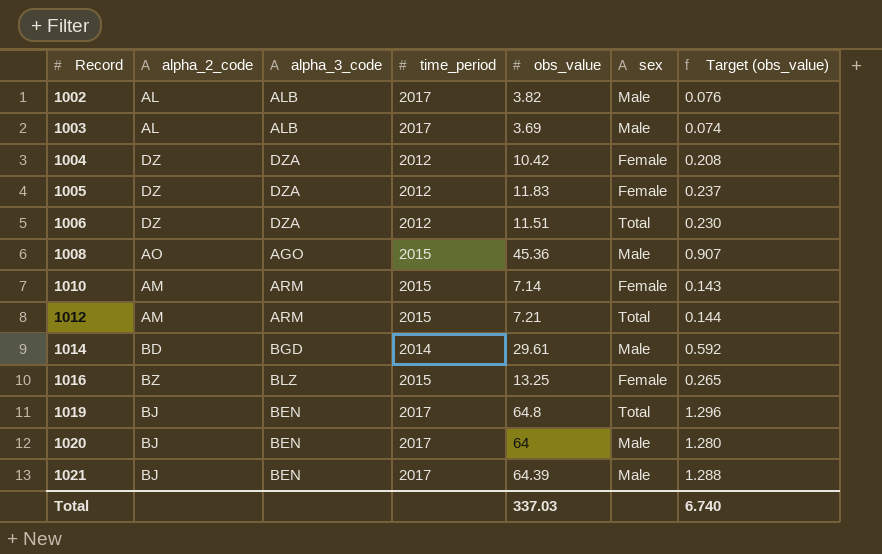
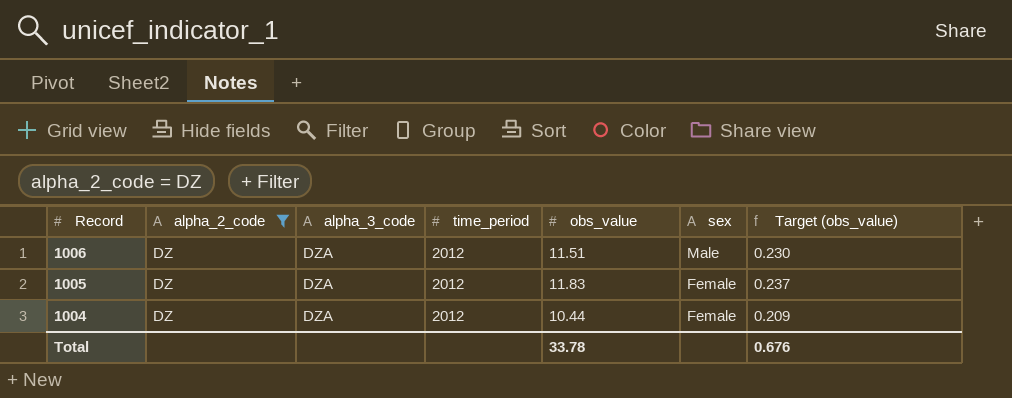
filter: none -> alpha_2_code = DZ
row order: Record ascending -> Record descending
1006 | sex: Total -> Male
1004 | obs_value: 10.42 -> 10.44
1004 | Target (obs_value): 0.208 -> 0.209
Total | obs_value: 337.03 -> 33.78
Total | Target (obs_value): 6.740 -> 0.676

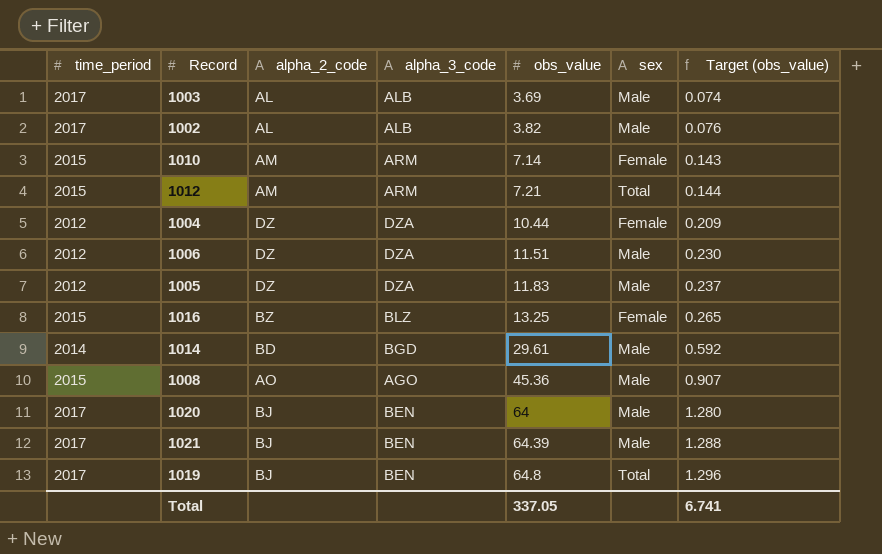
filter: alpha_2_code = DZ -> none
row order: Record descending -> obs_value ascending
column time_period | position: 4 -> 1
1005 | sex: Female -> Male
Total | obs_value: 33.78 -> 337.05
Total | Target (obs_value): 0.676 -> 6.741

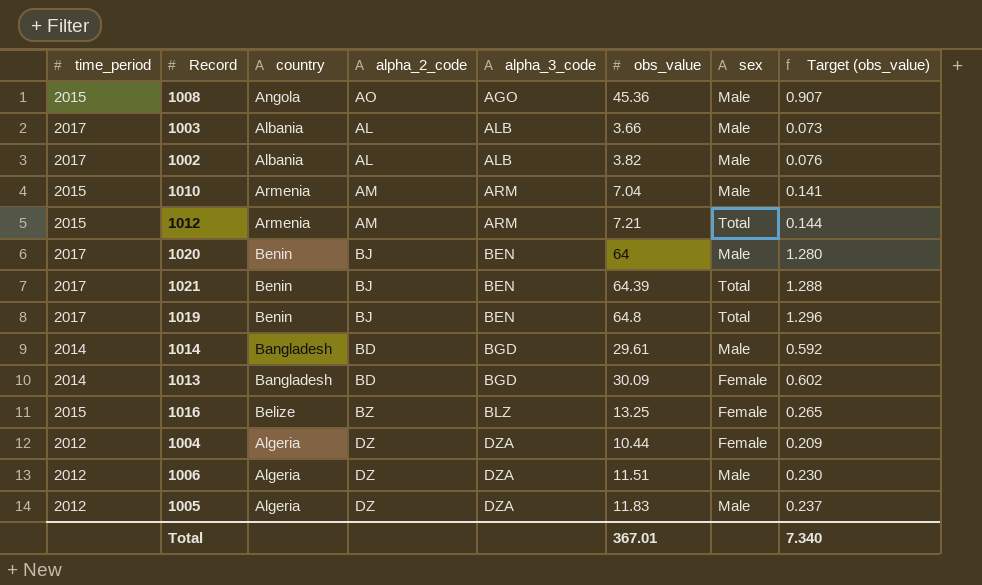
row order: obs_value ascending -> alpha_3_code ascending
column country | position: none -> 3
1003 | obs_value: 3.69 -> 3.66
1003 | Target (obs_value): 0.074 -> 0.073
1010 | obs_value: 7.14 -> 7.04
1010 | sex: Female -> Male
1010 | Target (obs_value): 0.143 -> 0.141
1021 | sex: Male -> Total
row 1013: none -> 2014 | Bangladesh | BD | BGD | 30.09 | Female | 0.602
Total | obs_value: 337.05 -> 367.01
Total | Target (obs_value): 6.741 -> 7.340

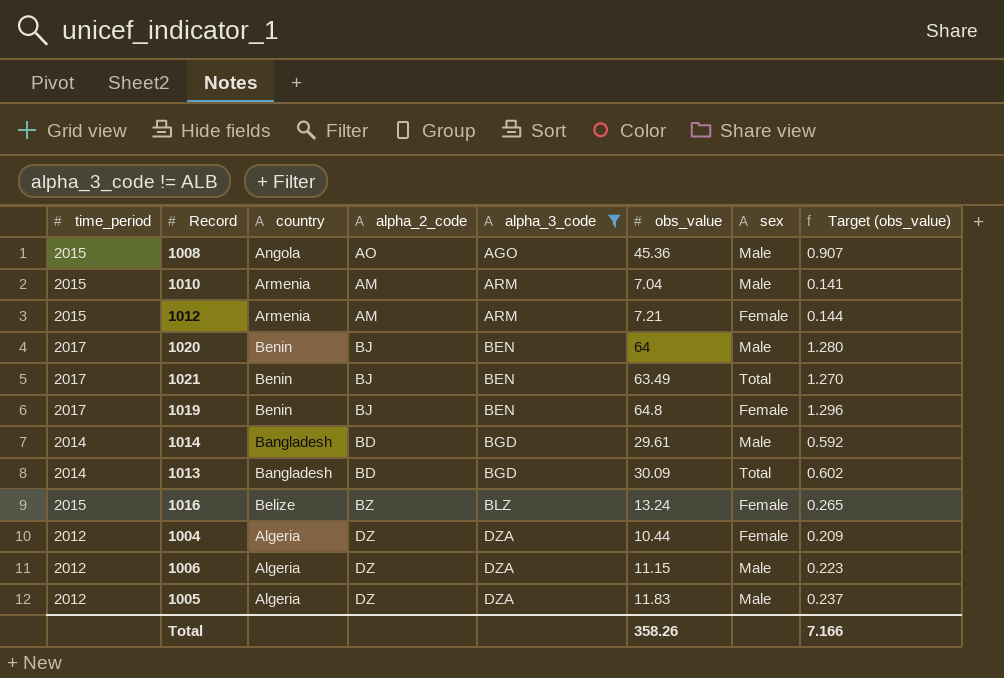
filter: none -> alpha_3_code != ALB
1012 | sex: Total -> Female
1021 | obs_value: 64.39 -> 63.49
1021 | Target (obs_value): 1.288 -> 1.270
1019 | sex: Total -> Female
1013 | sex: Female -> Total
1016 | obs_value: 13.25 -> 13.24
1006 | obs_value: 11.51 -> 11.15
1006 | Target (obs_value): 0.230 -> 0.223
Total | obs_value: 367.01 -> 358.26
Total | Target (obs_value): 7.340 -> 7.166

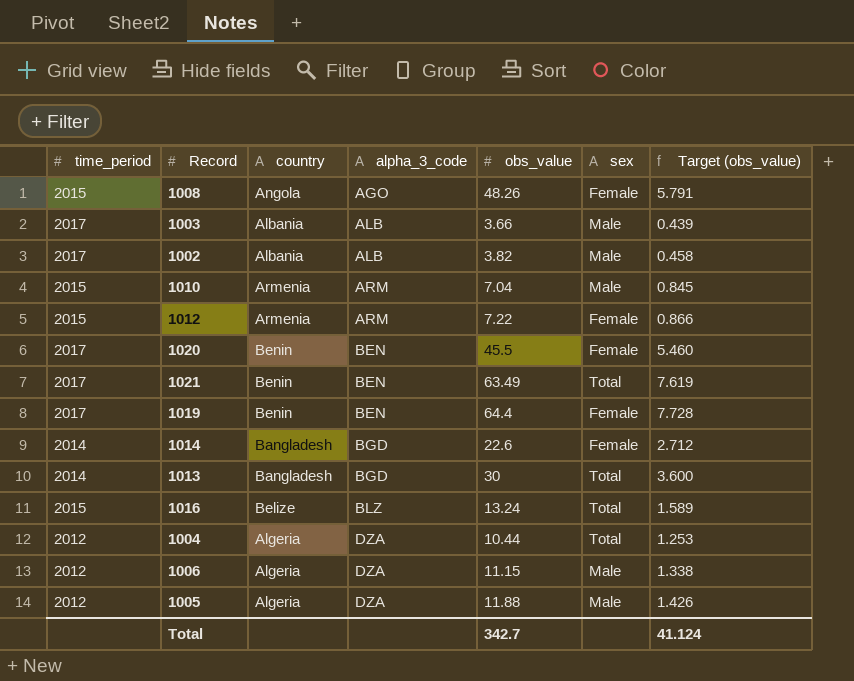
filter: alpha_3_code != ALB -> none
column alpha_2_code | position: 4 -> none
column Target (obs_value) | formula: [obs_value] * 0.02 -> [obs_value] * 0.12
1008 | obs_value: 45.36 -> 48.26
1008 | sex: Male -> Female
1012 | obs_value: 7.21 -> 7.22
1020 | obs_value: 64 -> 45.5
1020 | sex: Male -> Female
1019 | obs_value: 64.8 -> 64.4
1014 | obs_value: 29.61 -> 22.6
1014 | sex: Male -> Female
1013 | obs_value: 30.09 -> 30
1016 | sex: Female -> Total
1004 | sex: Female -> Total
1005 | obs_value: 11.83 -> 11.88
Total | obs_value: 358.26 -> 342.7
Total | Target (obs_value): 7.166 -> 41.124

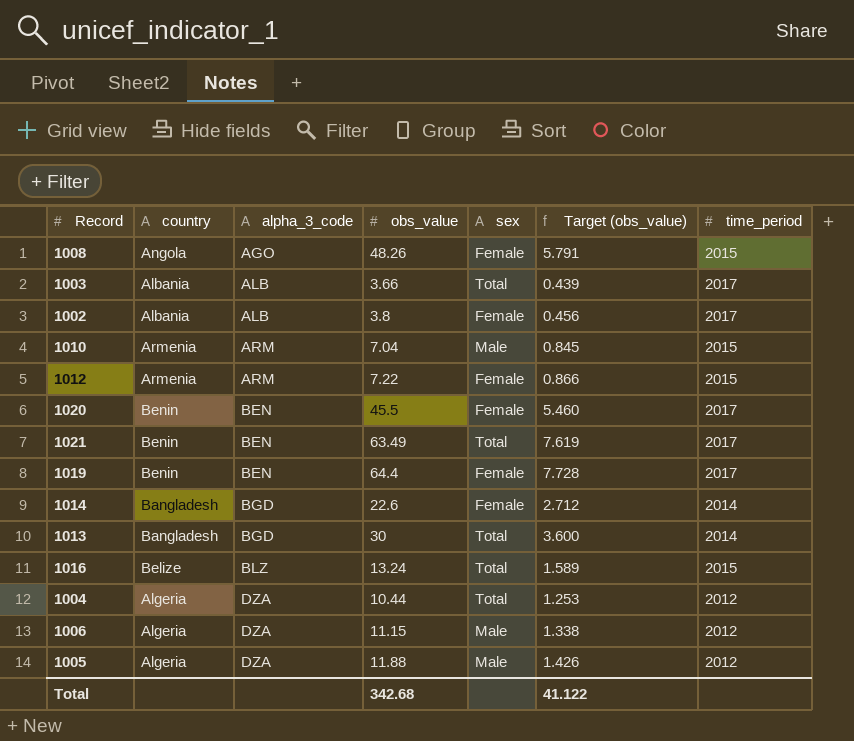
column time_period | position: 1 -> 7
1003 | sex: Male -> Total
1002 | obs_value: 3.82 -> 3.8
1002 | sex: Male -> Female
1002 | Target (obs_value): 0.458 -> 0.456
Total | obs_value: 342.7 -> 342.68
Total | Target (obs_value): 41.124 -> 41.122

